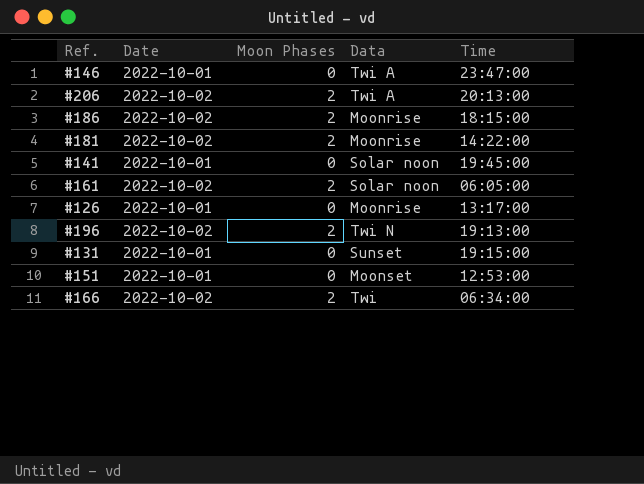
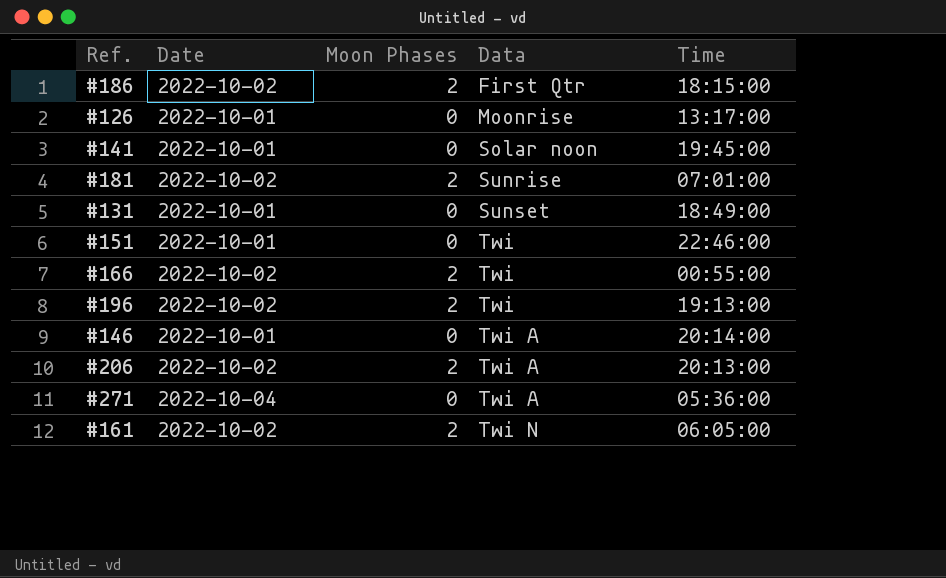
row order: none -> Data ascending
#186 | Data: Moonrise -> First Qtr
#181 | Data: Moonrise -> Sunrise
#181 | Time: 14:22:00 -> 07:01:00
#131 | Time: 19:15:00 -> 18:49:00
#151 | Data: Moonset -> Twi
#151 | Time: 12:53:00 -> 22:46:00
#166 | Time: 06:34:00 -> 00:55:00
#196 | Data: Twi N -> Twi
#146 | Time: 23:47:00 -> 20:14:00
row #271: none -> 2022-10-04 | 0 | Twi A | 05:36:00
#161 | Data: Solar noon -> Twi N

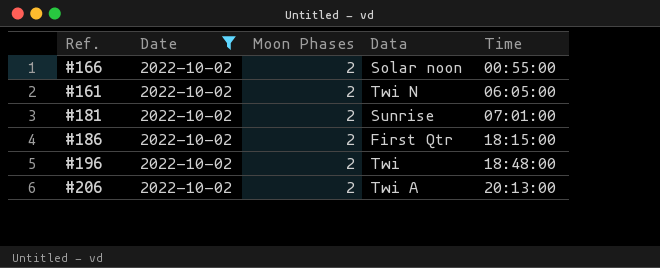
filter: none -> Date = 2022-10-02
row order: Data ascending -> Time ascending
#166 | Data: Twi -> Solar noon
#196 | Time: 19:13:00 -> 18:48:00

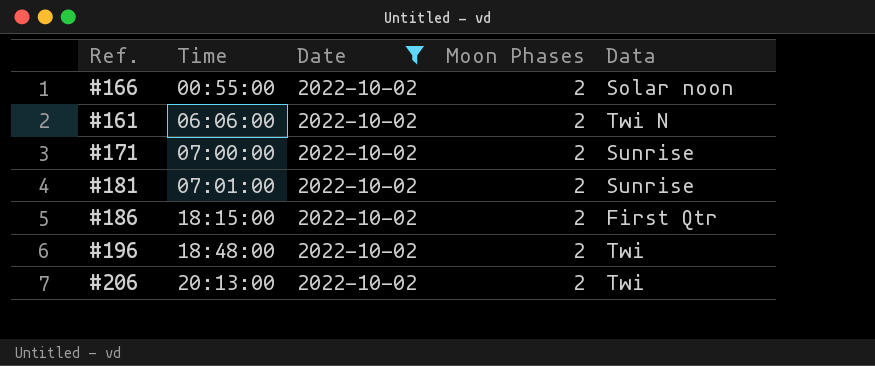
column Time | position: 5 -> 2
#161 | Time: 06:05:00 -> 06:06:00
row #171: none -> 07:00:00 | 2022-10-02 | 2 | Sunrise
#206 | Data: Twi A -> Twi

